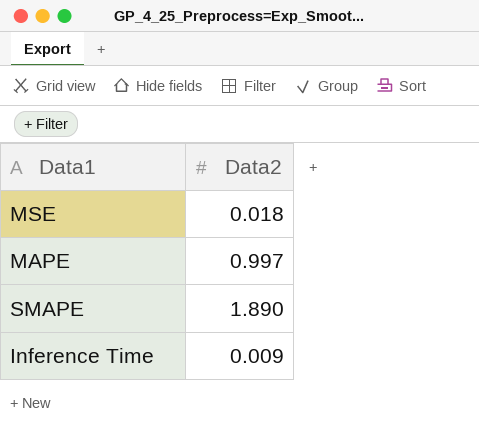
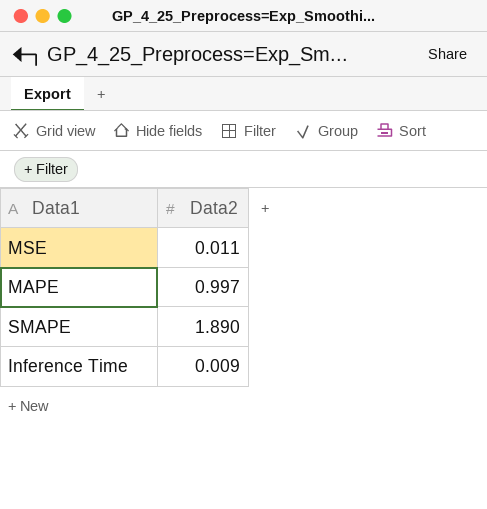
MSE | Data2: 0.018 -> 0.011

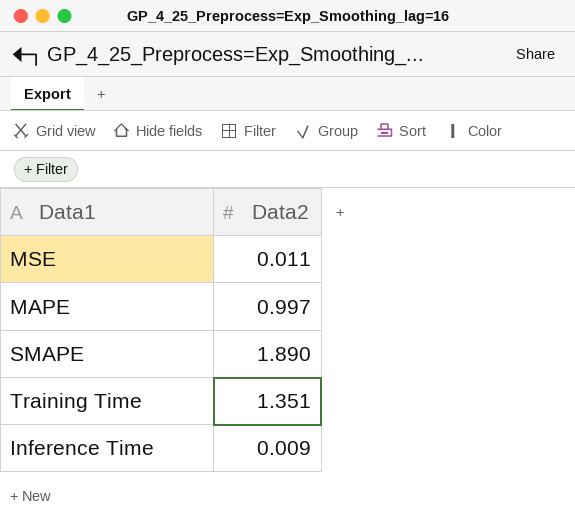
row Training Time: none -> 1.351

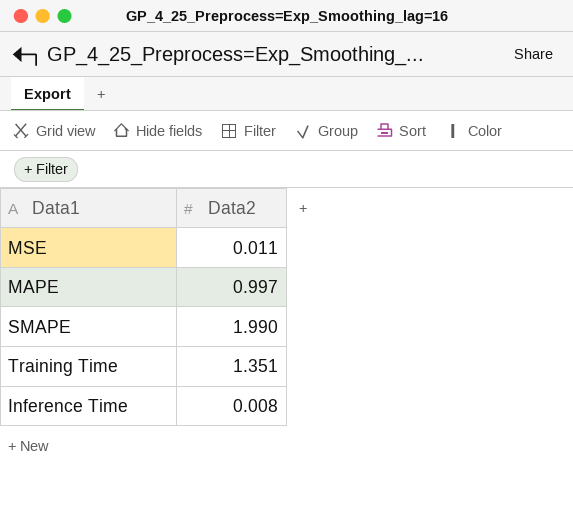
SMAPE | Data2: 1.890 -> 1.990
Inference Time | Data2: 0.009 -> 0.008

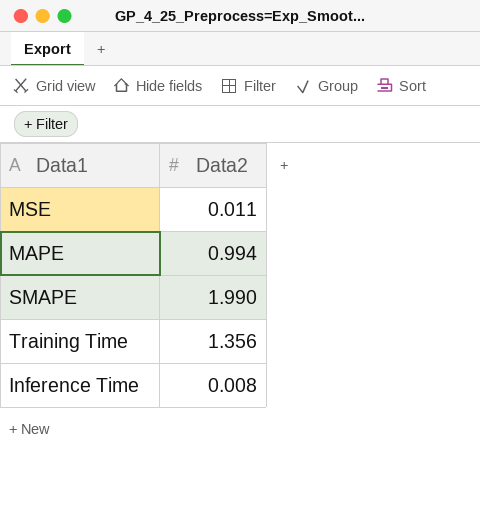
MAPE | Data2: 0.997 -> 0.994
Training Time | Data2: 1.351 -> 1.356

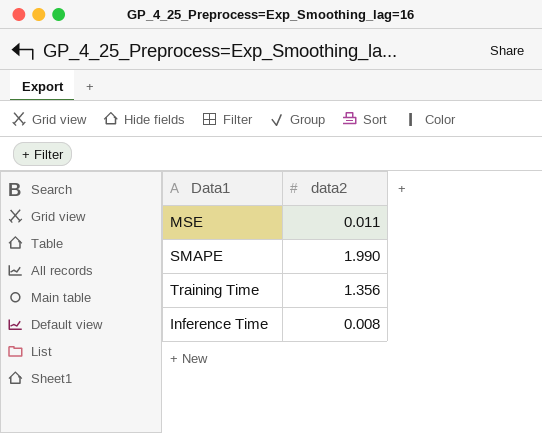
column name: Data2 -> data2
row MAPE: 0.994 -> none

